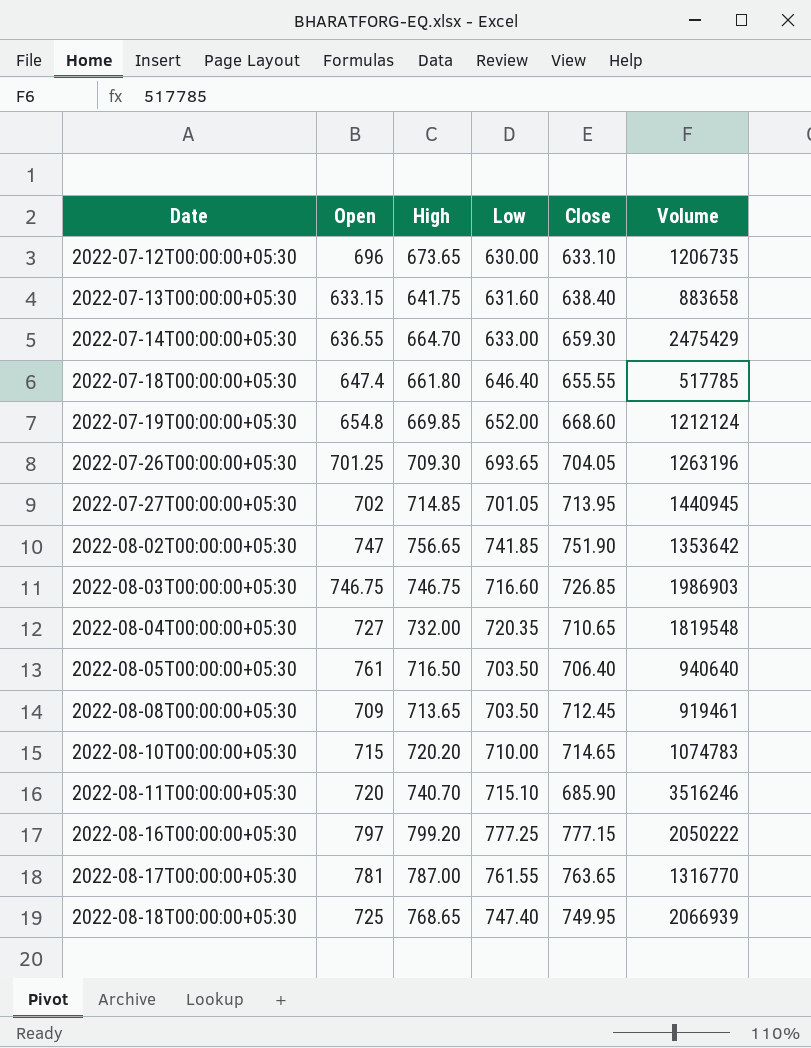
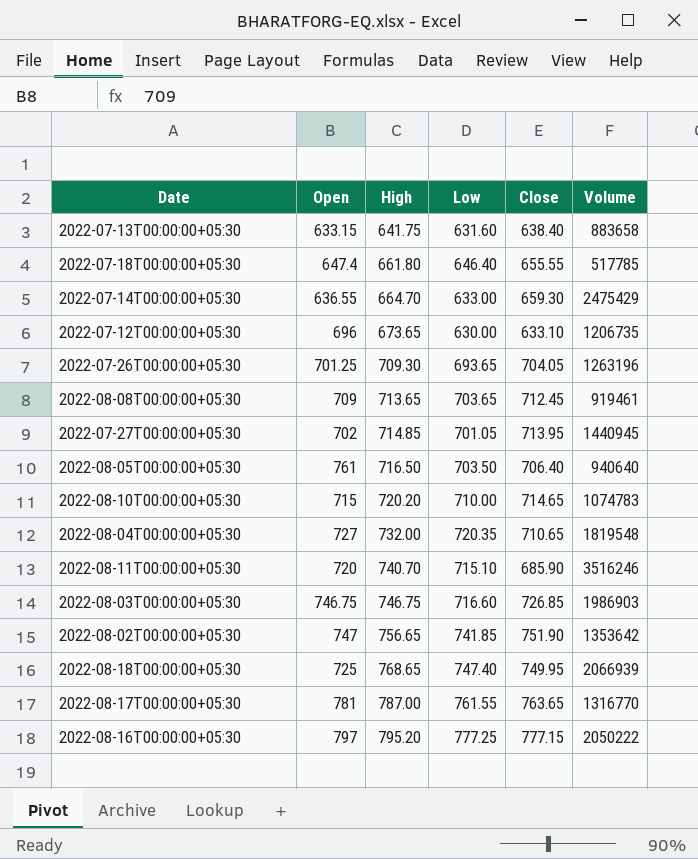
row order: Date ascending -> High ascending
row 2022-07-19T00:00:00+05:30: 654.8 | 669.85 | 652.00 | 668.60 | 1212124 -> none
2022-08-08T00:00:00+05:30 | Low: 703.50 -> 703.65
2022-08-16T00:00:00+05:30 | High: 799.20 -> 795.20

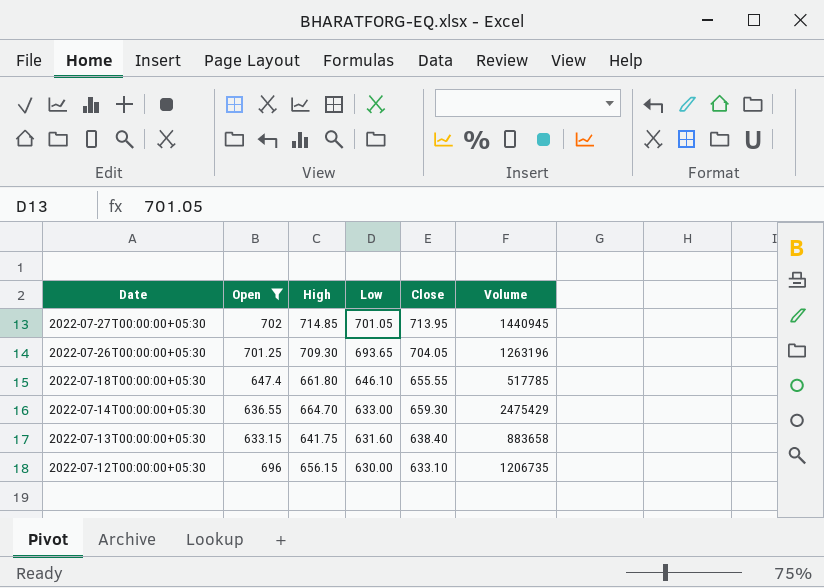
filter: none -> Open <= 702
row order: High ascending -> Date descending
2022-07-18T00:00:00+05:30 | Low: 646.40 -> 646.10
2022-07-12T00:00:00+05:30 | High: 673.65 -> 656.15

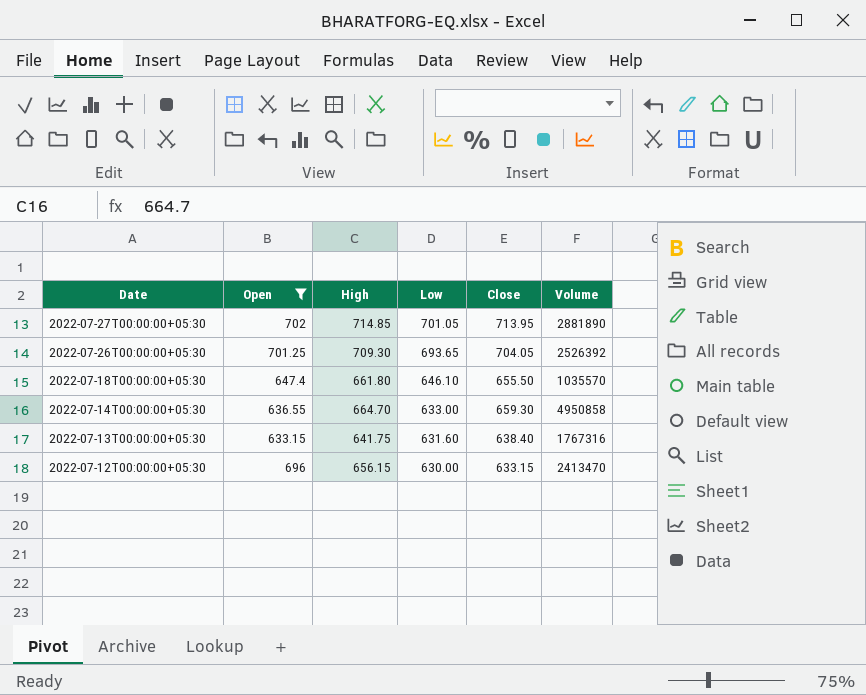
2022-07-27T00:00:00+05:30 | Volume: 1440945 -> 2881890
2022-07-26T00:00:00+05:30 | Volume: 1263196 -> 2526392
2022-07-18T00:00:00+05:30 | Close: 655.55 -> 655.50
2022-07-18T00:00:00+05:30 | Volume: 517785 -> 1035570
2022-07-14T00:00:00+05:30 | Volume: 2475429 -> 4950858
2022-07-13T00:00:00+05:30 | Volume: 883658 -> 1767316
2022-07-12T00:00:00+05:30 | Close: 633.10 -> 633.15
2022-07-12T00:00:00+05:30 | Volume: 1206735 -> 2413470

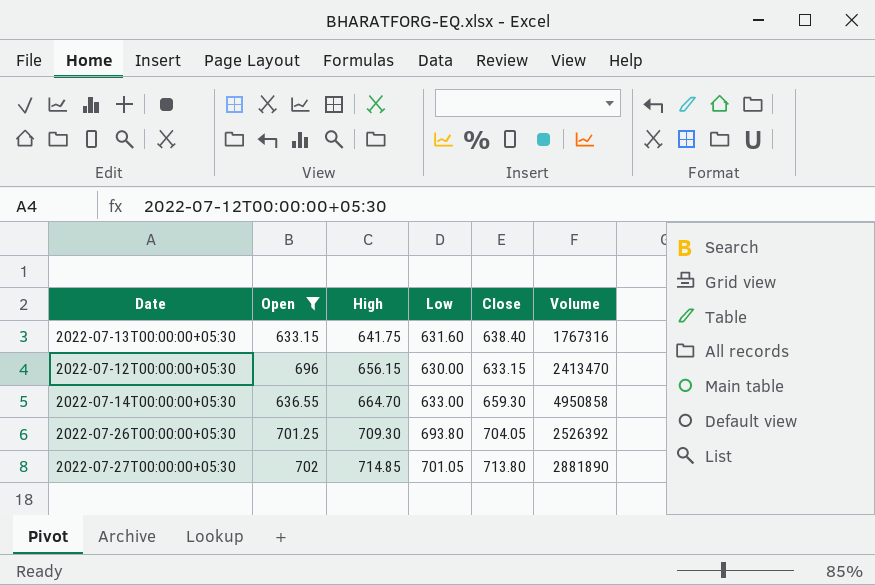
row order: Date descending -> High ascending
row 2022-07-18T00:00:00+05:30: 647.4 | 661.80 | 646.10 | 655.50 | 1035570 -> none
2022-07-26T00:00:00+05:30 | Low: 693.65 -> 693.80
2022-07-27T00:00:00+05:30 | Close: 713.95 -> 713.80

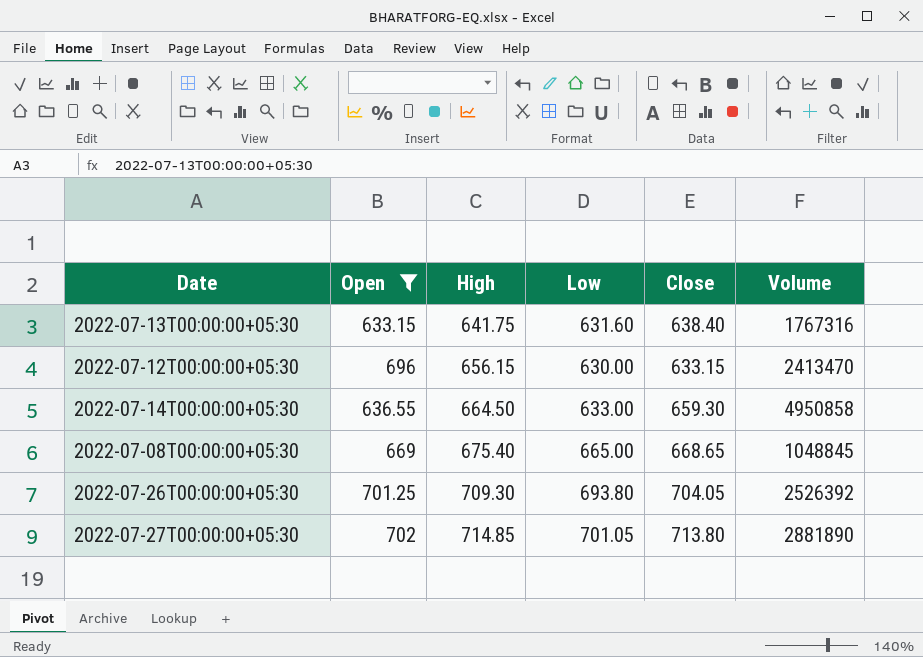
2022-07-14T00:00:00+05:30 | High: 664.70 -> 664.50
row 2022-07-08T00:00:00+05:30: none -> 669 | 675.40 | 665.00 | 668.65 | 1048845

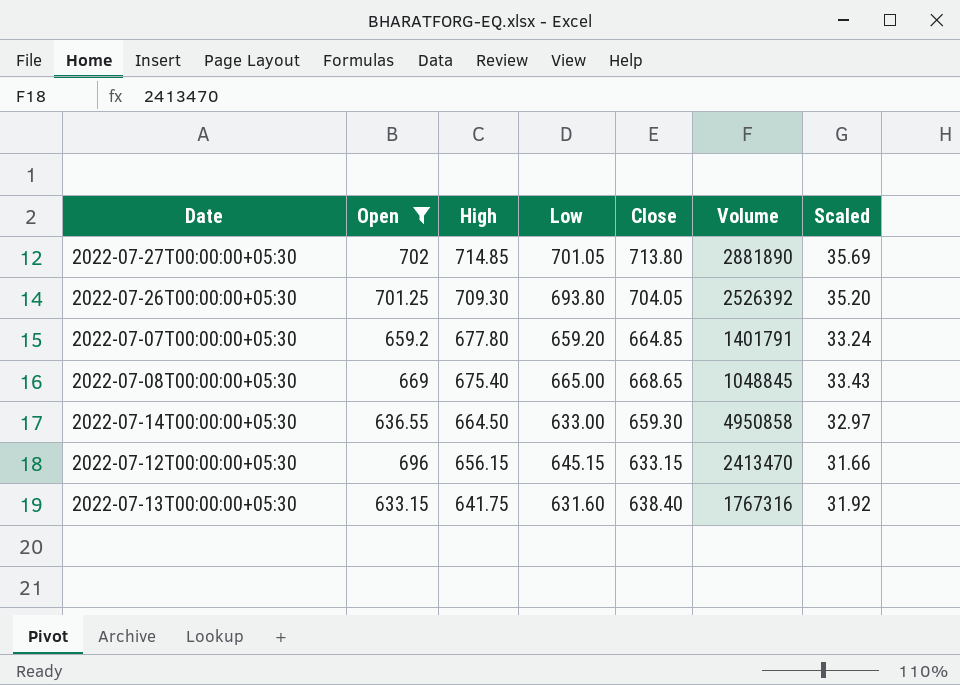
row order: High ascending -> High descending
column Scaled | formula: none -> [Close] * 0.05
row 2022-07-07T00:00:00+05:30: none -> 659.2 | 677.80 | 659.20 | 664.85 | 1401791 | 33.24
2022-07-12T00:00:00+05:30 | Low: 630.00 -> 645.15

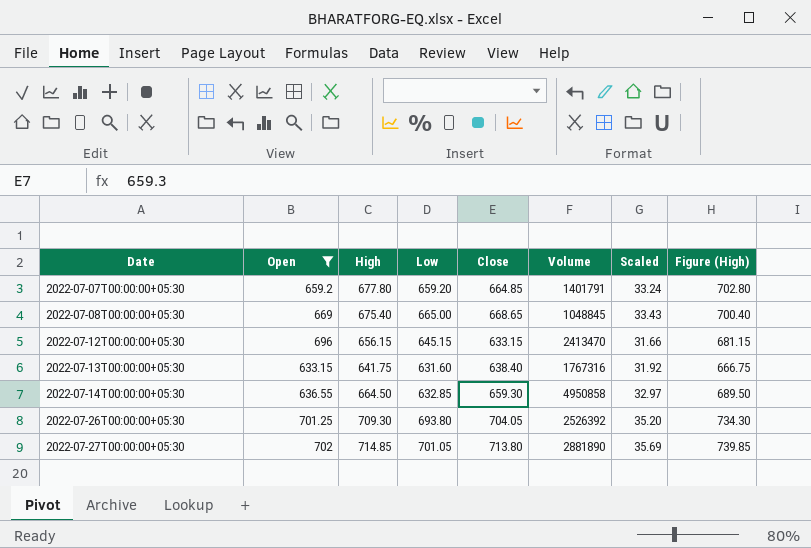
row order: High descending -> Date ascending
column Figure (High) | formula: none -> [High] + 25
2022-07-14T00:00:00+05:30 | Low: 633.00 -> 632.85

